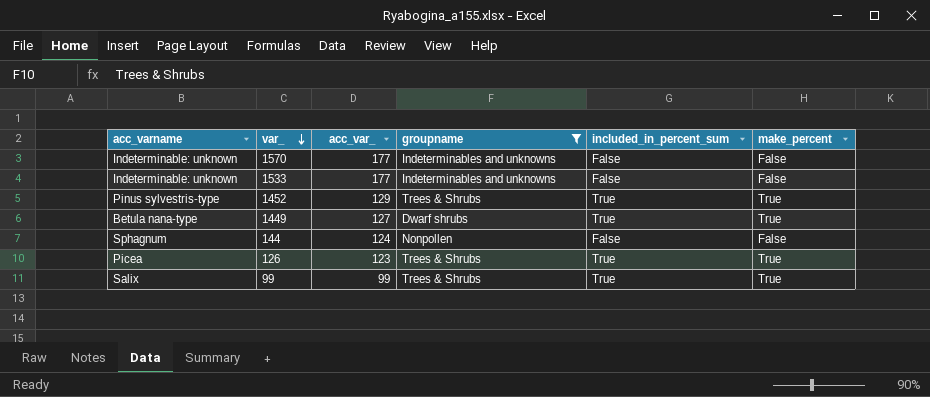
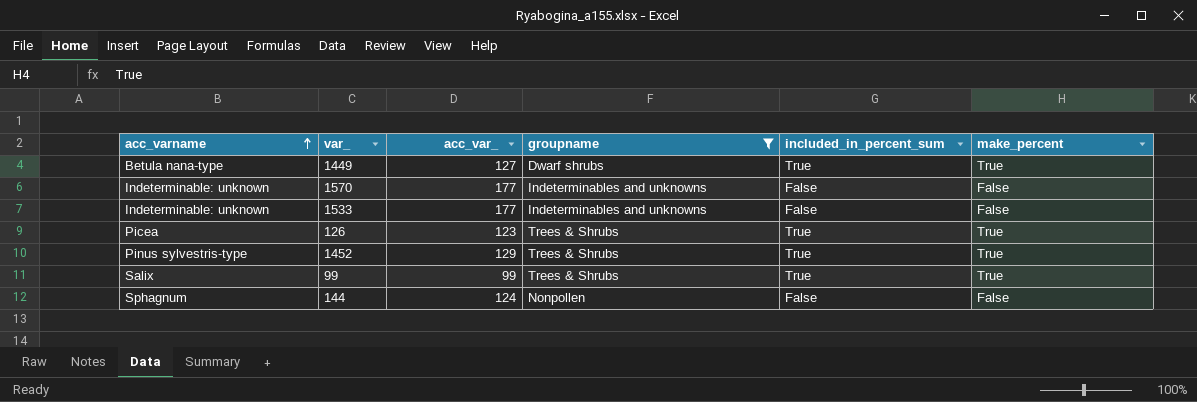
row order: var_ descending -> acc_varname ascending

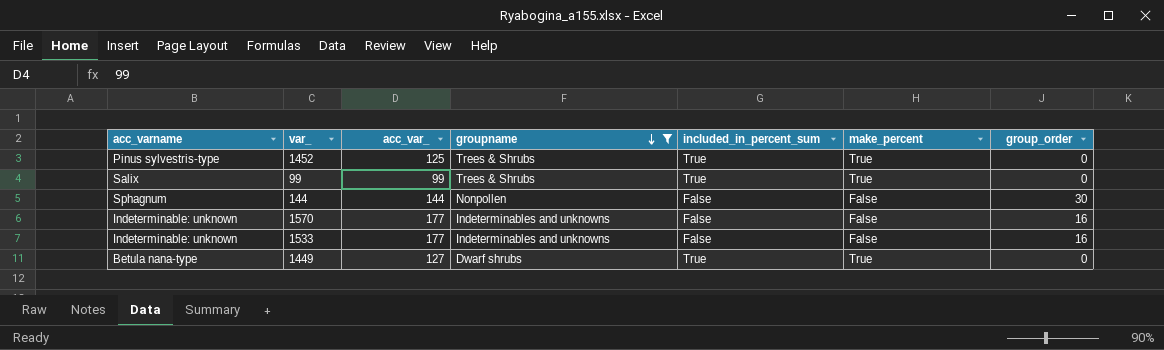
row order: acc_varname ascending -> groupname descending
column group_order | position: none -> 7
row 126: Picea | 123 | Trees & Shrubs | True | True -> none
1452 | acc_var_: 129 -> 125
144 | acc_var_: 124 -> 144

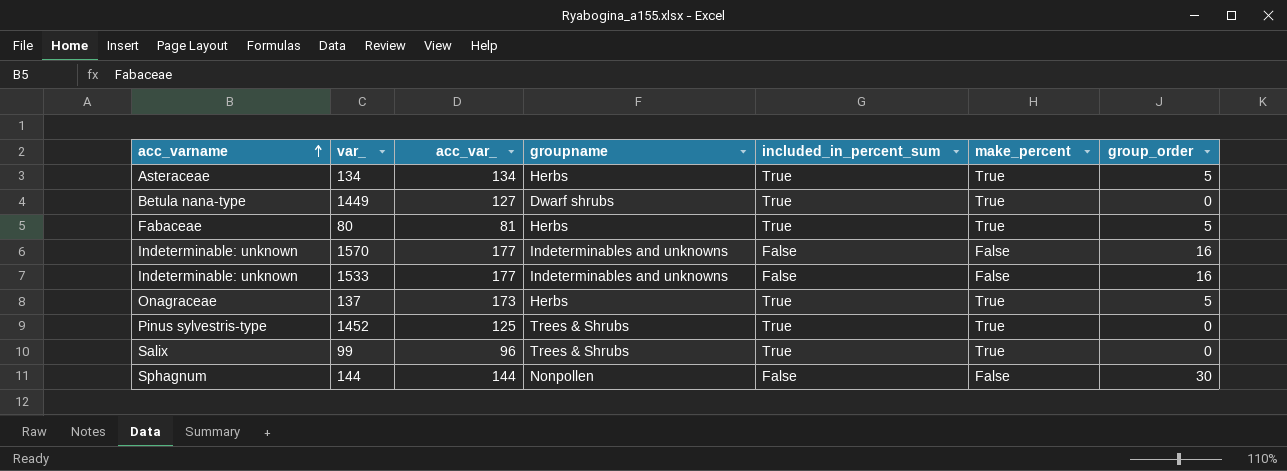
filter: groupname != Herbs -> none
row order: groupname descending -> acc_varname ascending
99 | acc_var_: 99 -> 96

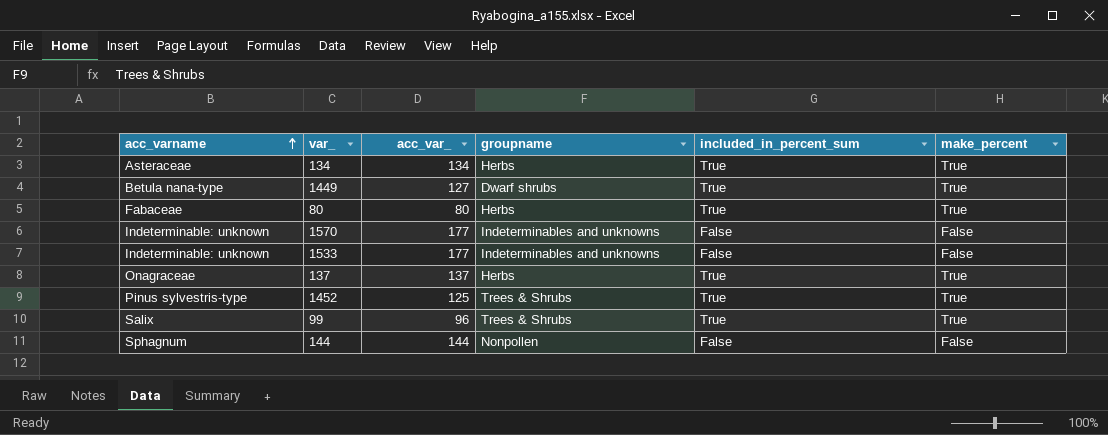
column group_order | position: 7 -> none
80 | acc_var_: 81 -> 80
137 | acc_var_: 173 -> 137

